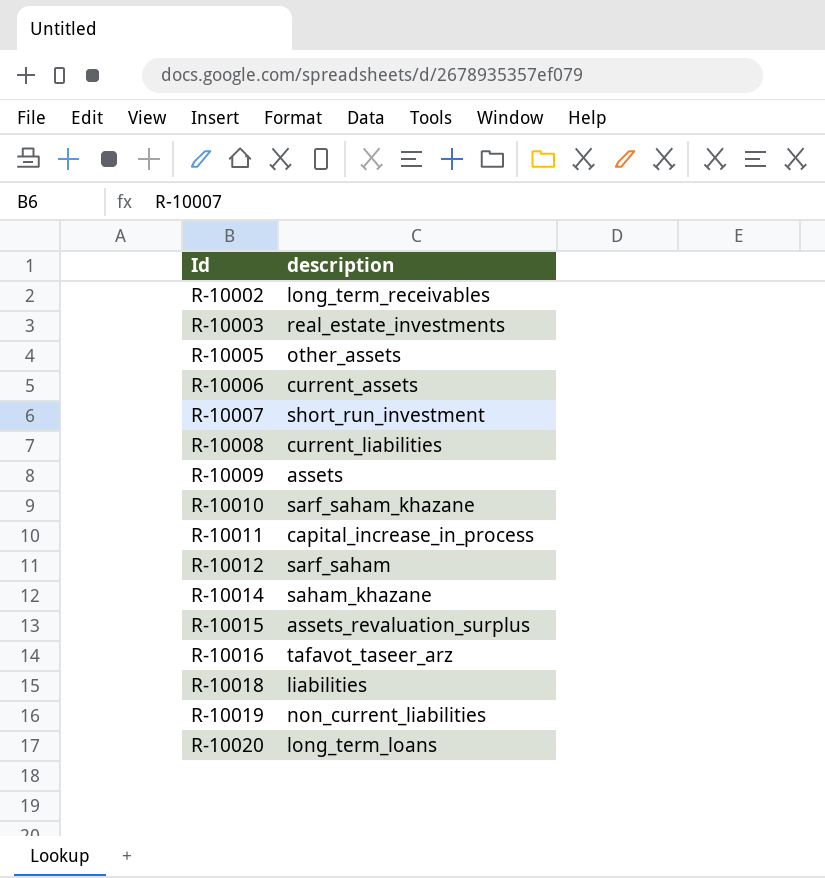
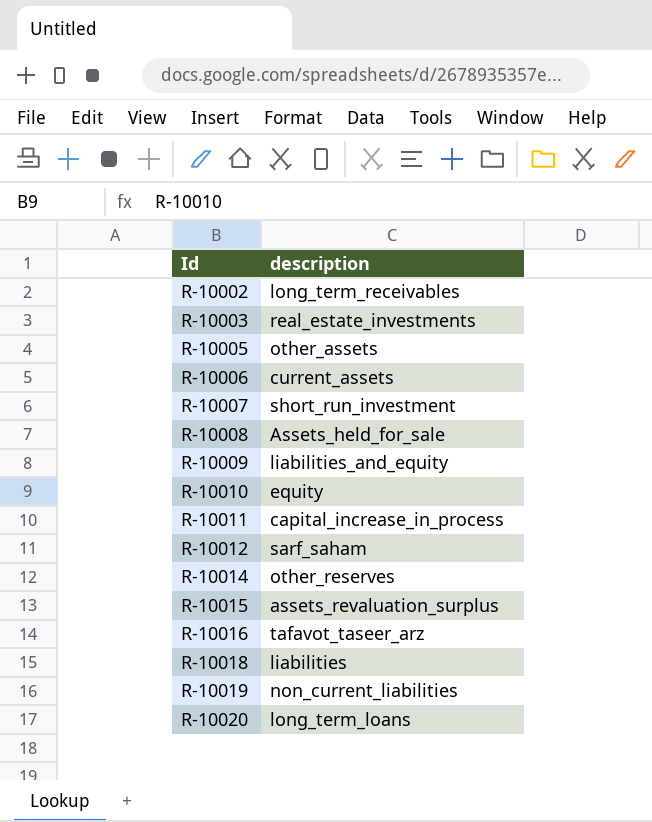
R-10008 | description: current_liabilities -> Assets_held_for_sale
R-10009 | description: assets -> liabilities_and_equity
R-10010 | description: sarf_saham_khazane -> equity
R-10014 | description: saham_khazane -> other_reserves

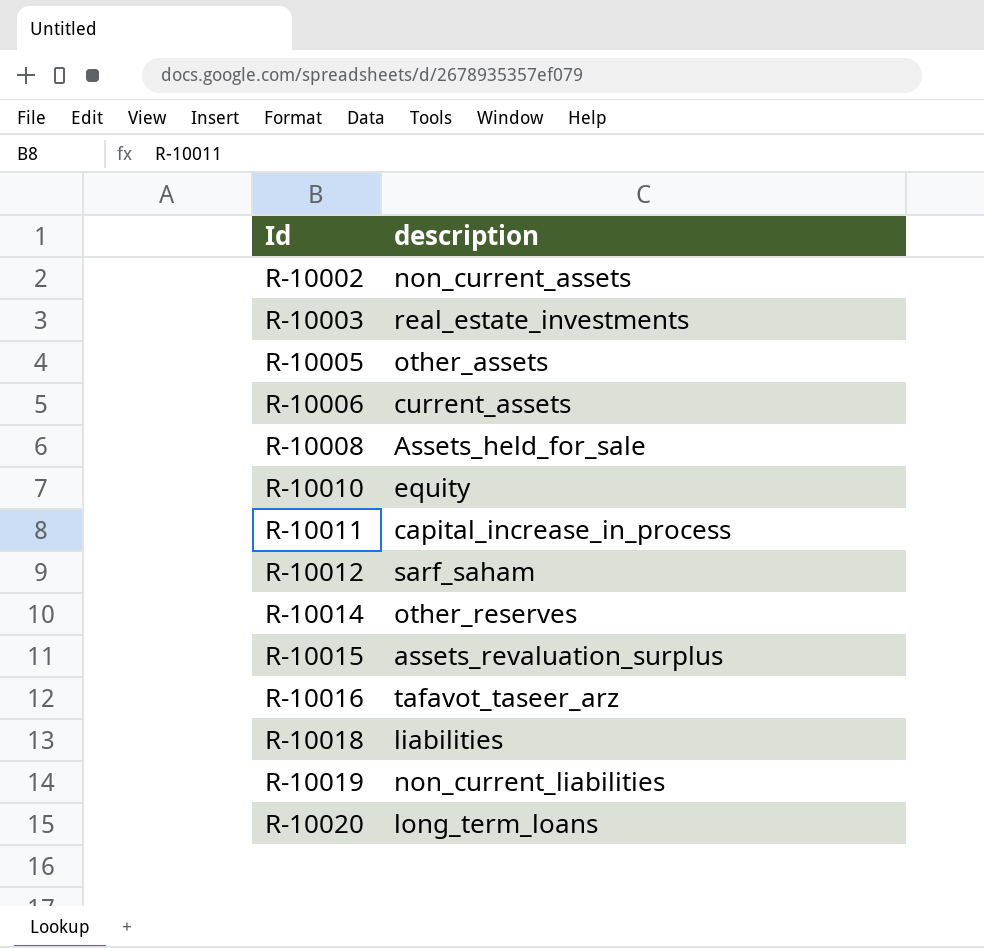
row R-10007: short_run_investment -> none
row R-10009: liabilities_and_equity -> none
R-10002 | description: long_term_receivables -> non_current_assets

